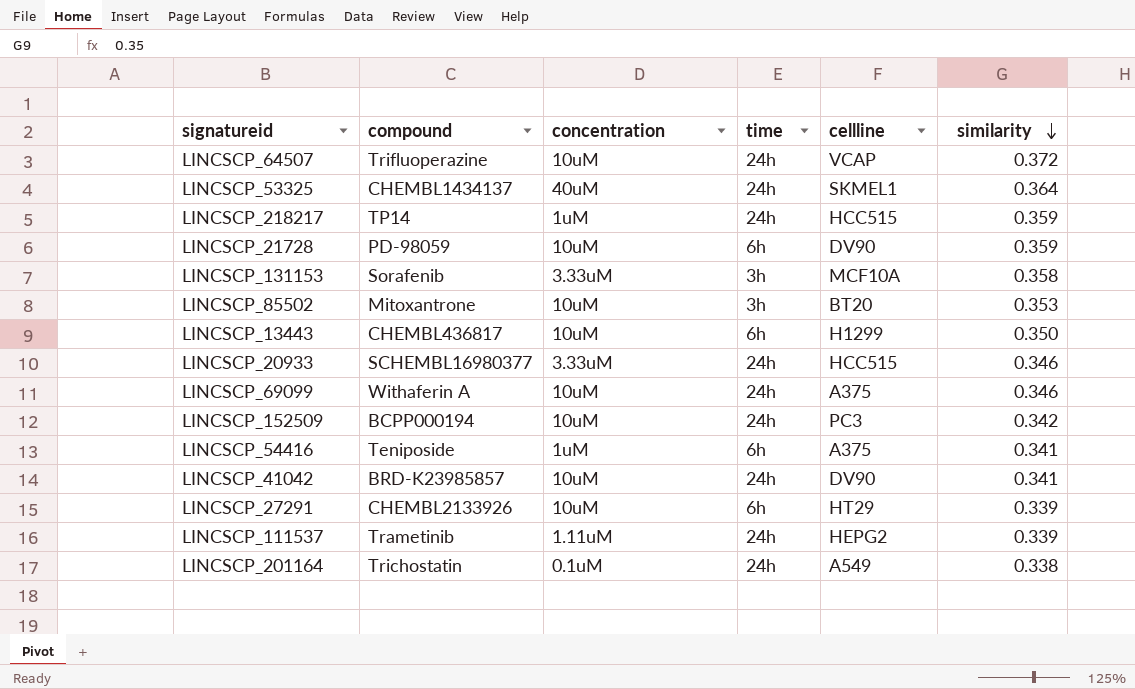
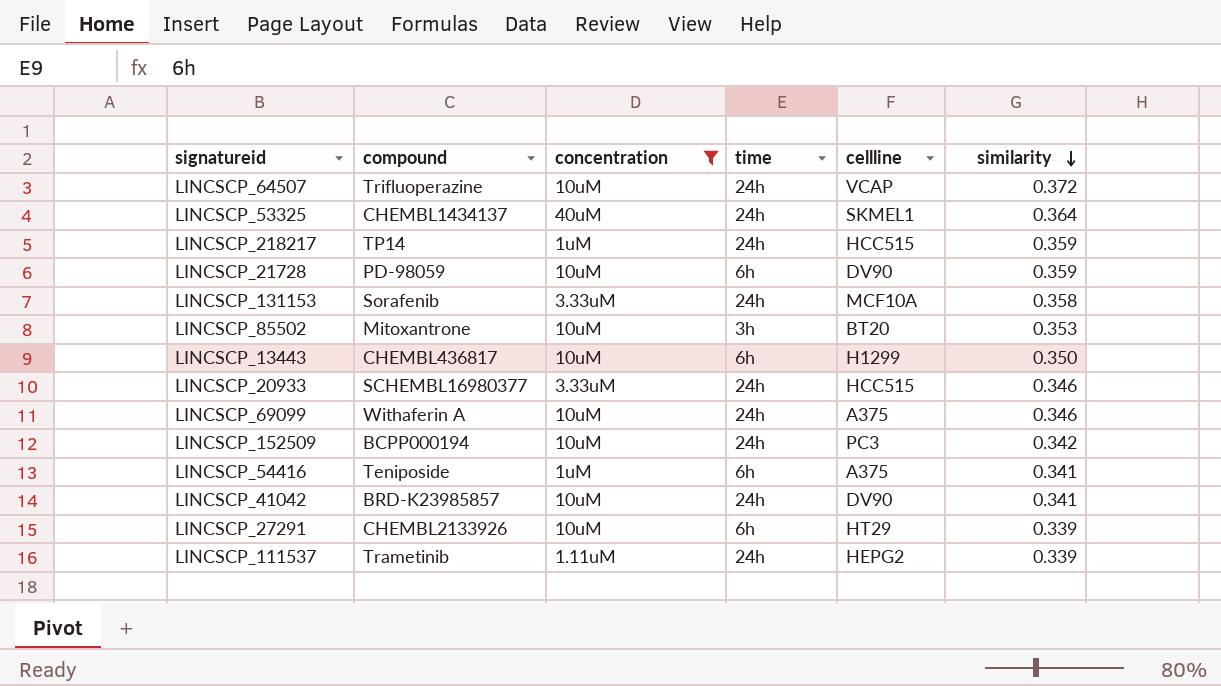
filter: none -> concentration != 0.1uM
LINCSCP_131153 | time: 3h -> 24h

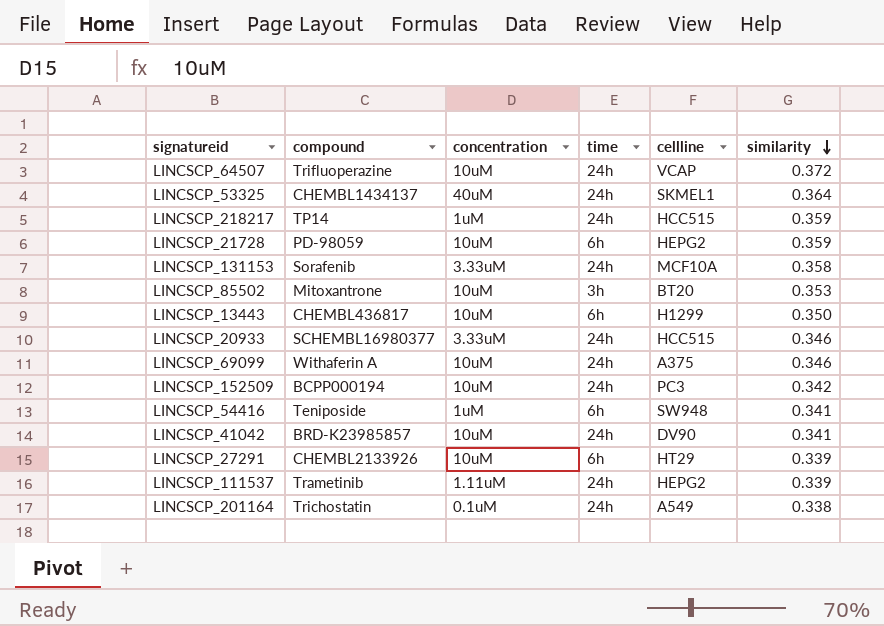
filter: concentration != 0.1uM -> none
LINCSCP_21728 | cellline: DV90 -> HEPG2
LINCSCP_54416 | cellline: A375 -> SW948

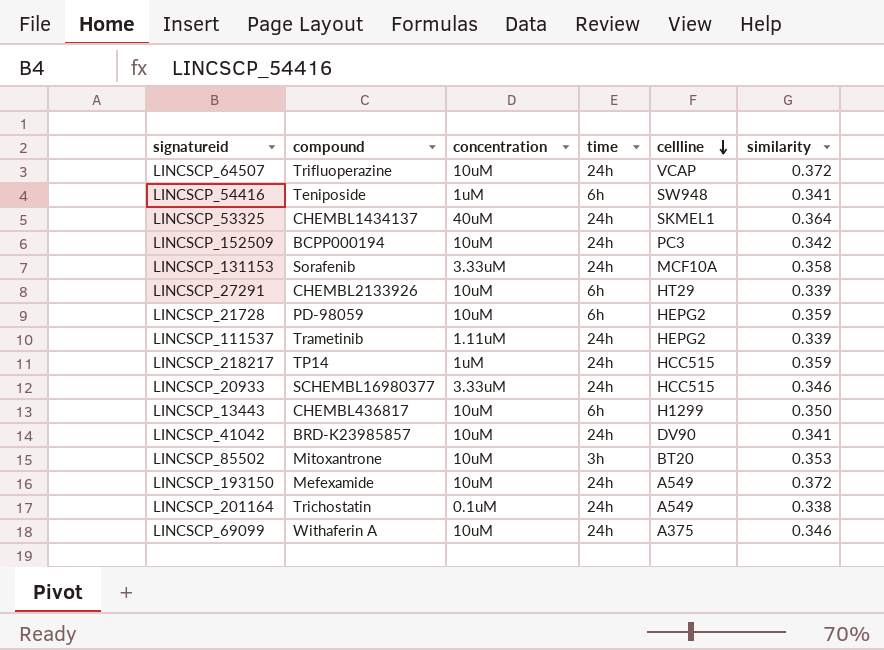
row order: similarity descending -> cellline descending
row LINCSCP_193150: none -> Mefexamide | 10uM | 24h | A549 | 0.372

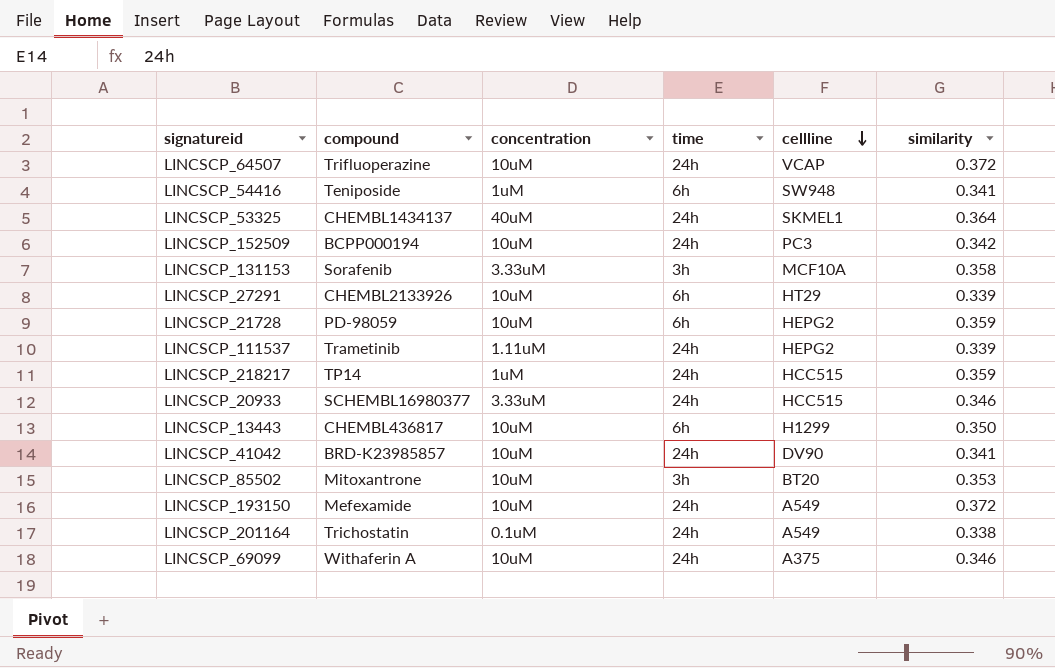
LINCSCP_131153 | time: 24h -> 3h

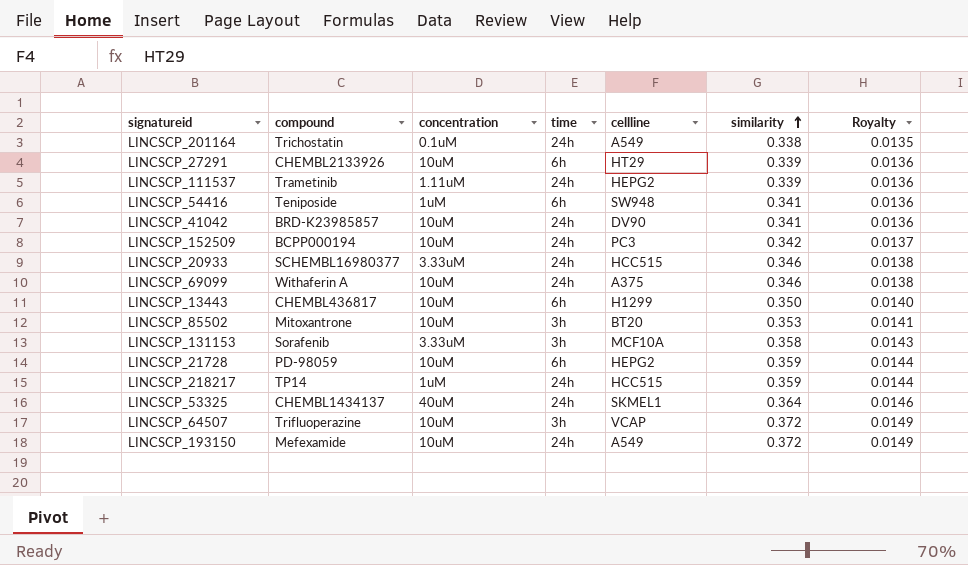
row order: cellline descending -> similarity ascending
column Royalty | formula: none -> [similarity] * 0.04
LINCSCP_64507 | time: 24h -> 3h

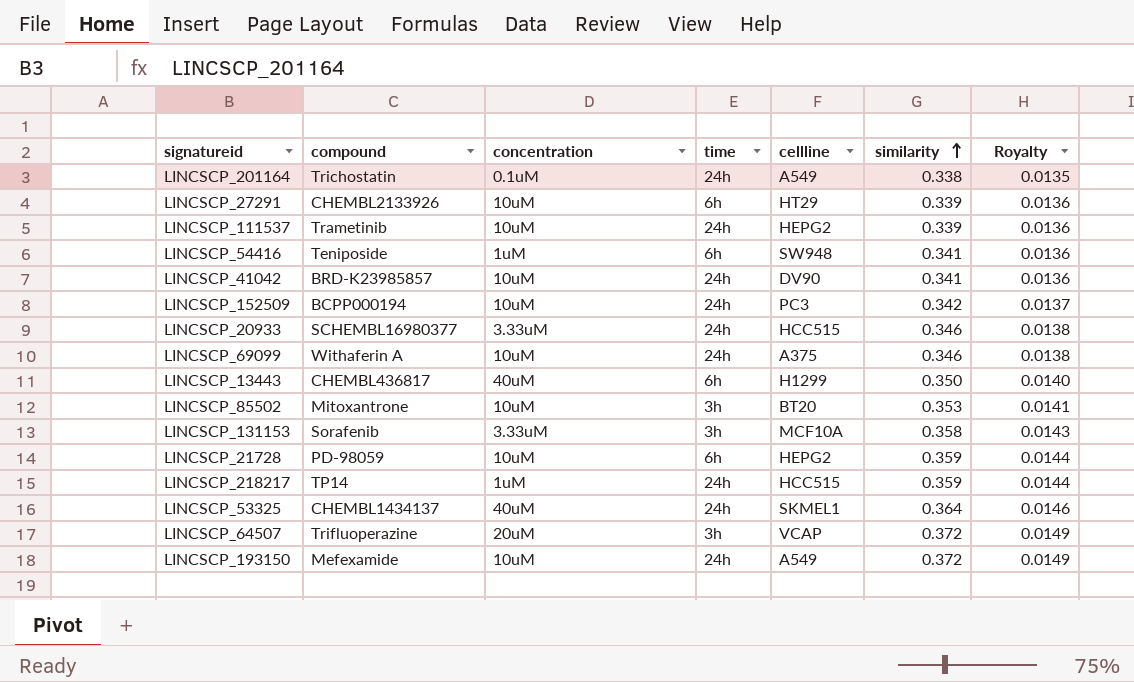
LINCSCP_111537 | concentration: 1.11uM -> 10uM
LINCSCP_13443 | concentration: 10uM -> 40uM
LINCSCP_64507 | concentration: 10uM -> 20uM

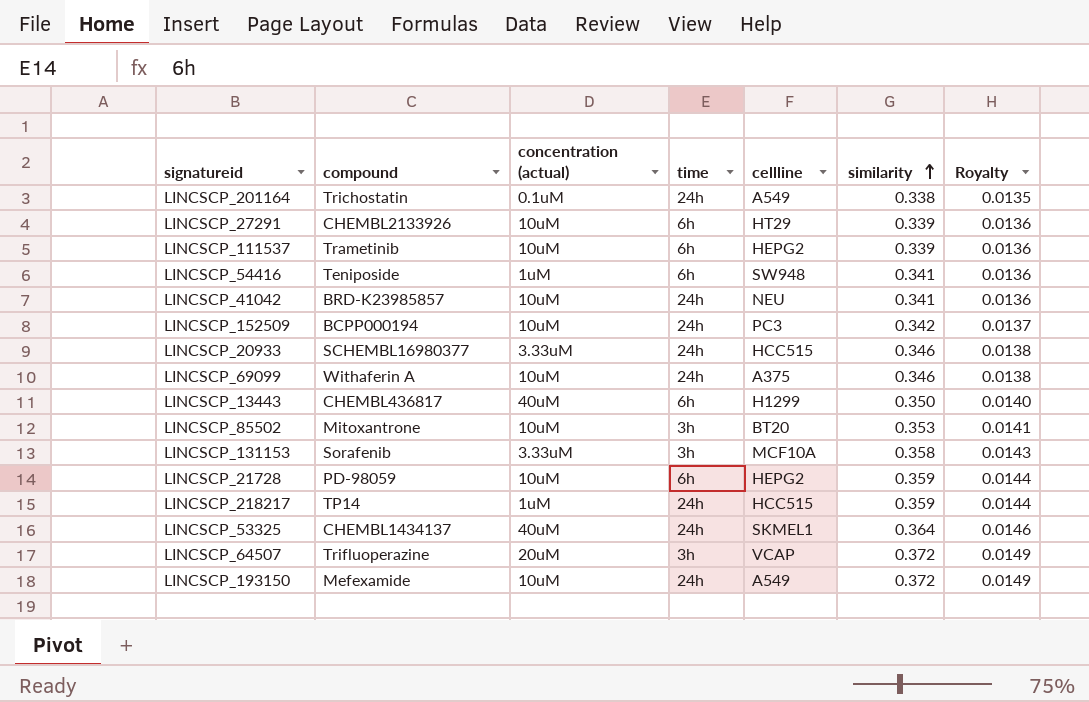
column name: concentration -> concentration (actual)
LINCSCP_111537 | time: 24h -> 6h
LINCSCP_41042 | cellline: DV90 -> NEU

